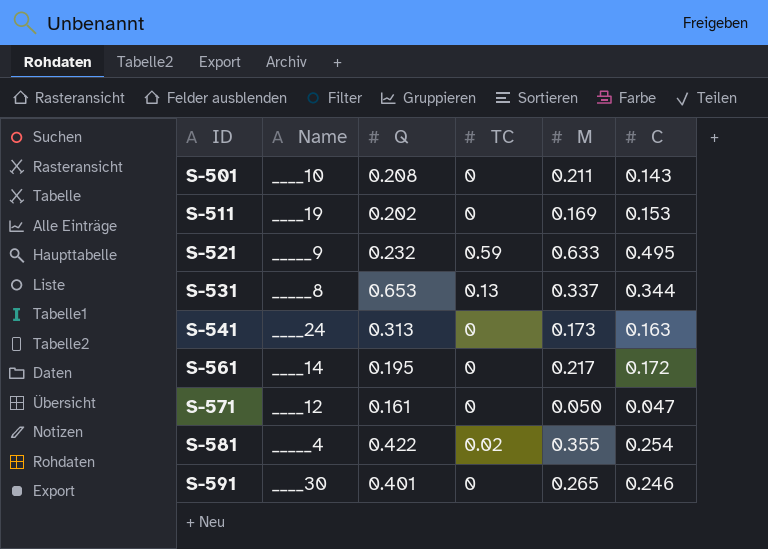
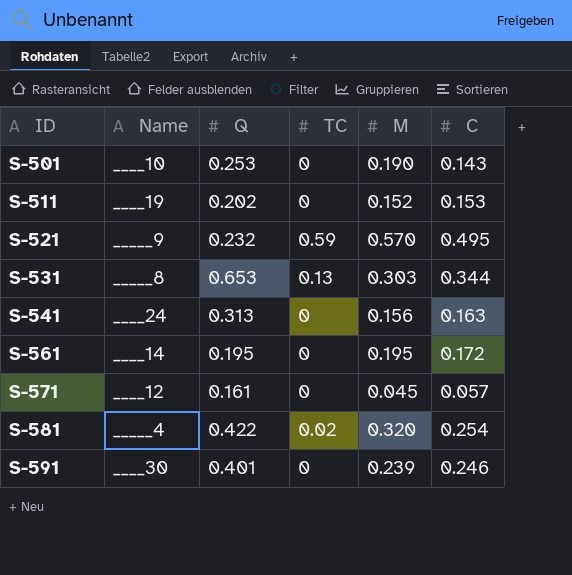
S-501 | Q: 0.208 -> 0.253
S-501 | M: 0.211 -> 0.190
S-511 | M: 0.169 -> 0.152
S-521 | M: 0.633 -> 0.570
S-531 | M: 0.337 -> 0.303
S-541 | M: 0.173 -> 0.156
S-561 | M: 0.217 -> 0.195
S-571 | M: 0.050 -> 0.045
S-571 | C: 0.047 -> 0.057
S-581 | M: 0.355 -> 0.320
S-591 | M: 0.265 -> 0.239

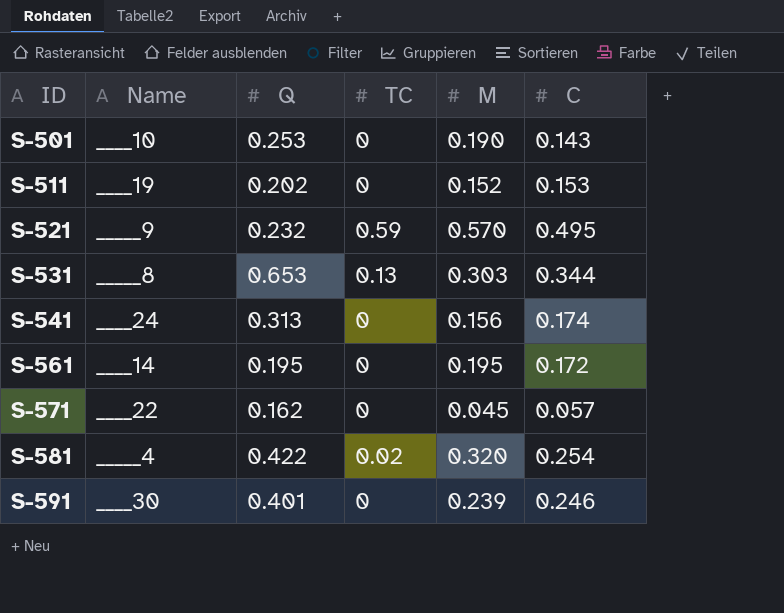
S-541 | C: 0.163 -> 0.174
S-571 | Name: ____12 -> ____22
S-571 | Q: 0.161 -> 0.162

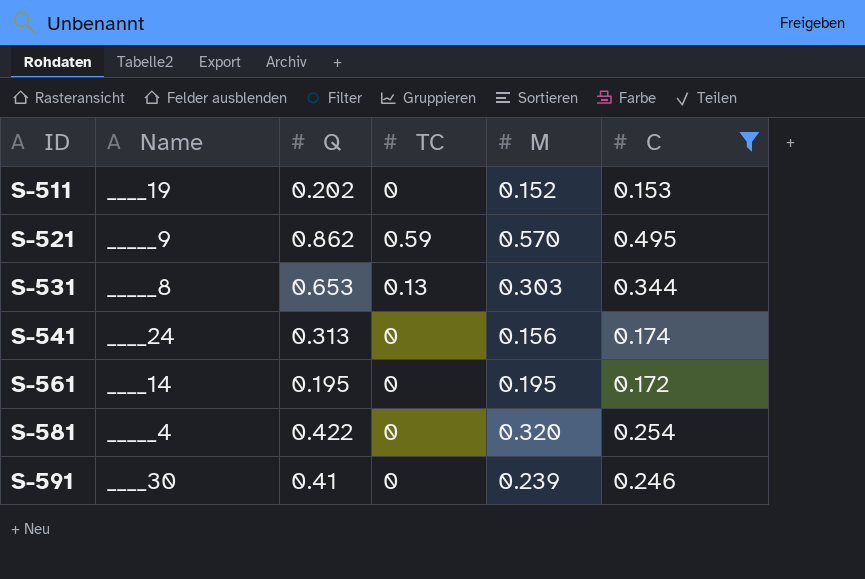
filter: none -> C >= 0.153
S-521 | Q: 0.232 -> 0.862
S-581 | TC: 0.02 -> 0
S-591 | Q: 0.401 -> 0.41

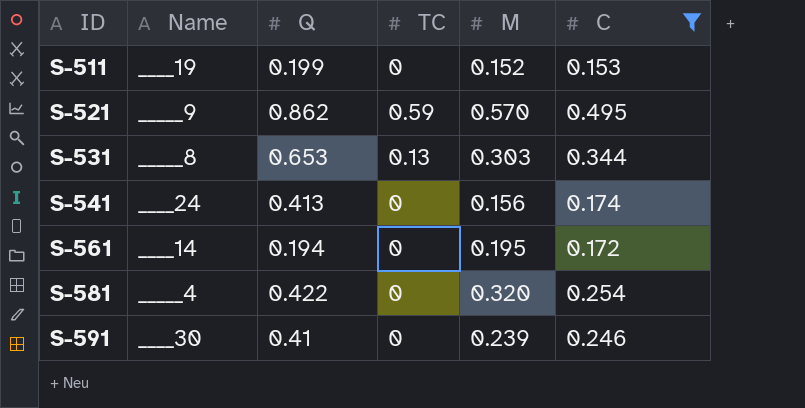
S-511 | Q: 0.202 -> 0.199
S-541 | Q: 0.313 -> 0.413
S-561 | Q: 0.195 -> 0.194

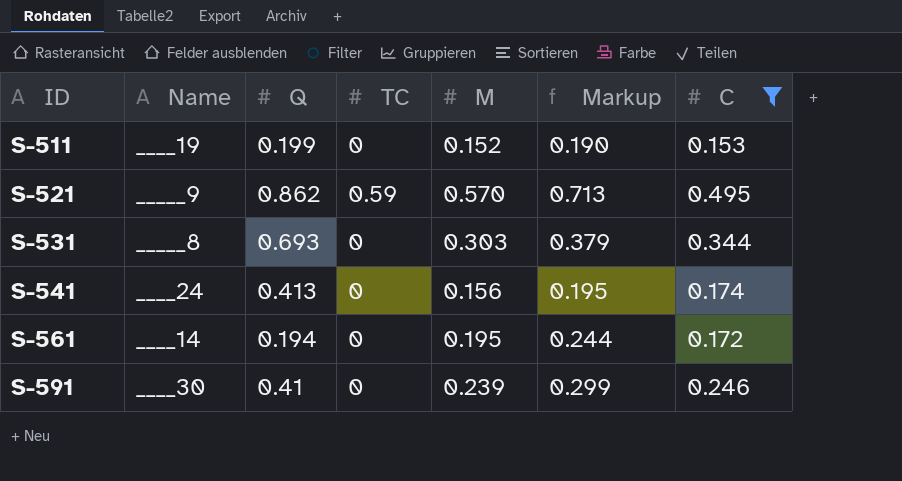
column Markup | formula: none -> [M] * 1.25
row S-581: _____4 | 0.422 | 0 | 0.320 | 0.254 -> none
S-531 | Q: 0.653 -> 0.693
S-531 | TC: 0.13 -> 0

